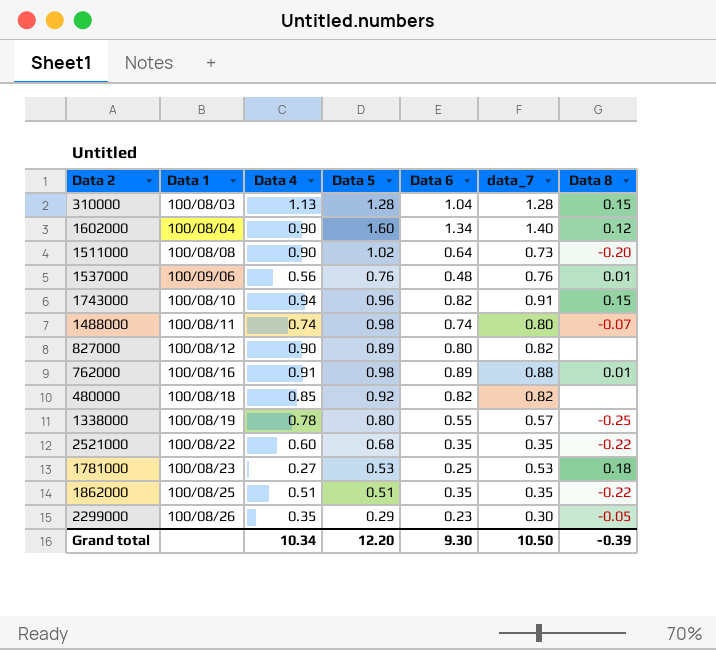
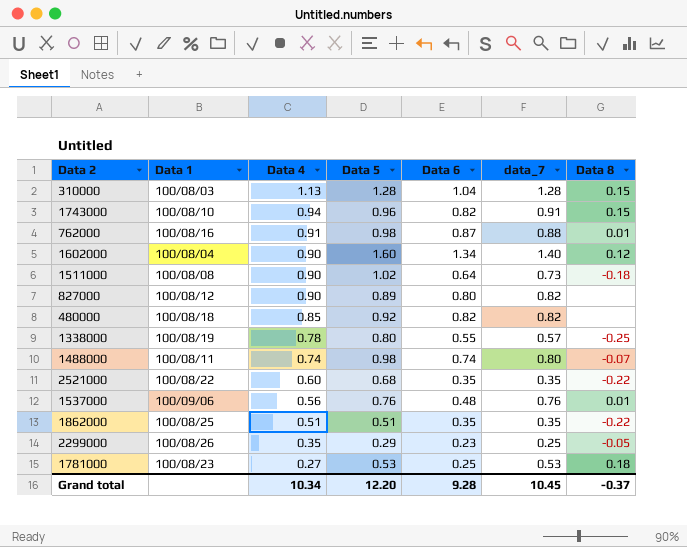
row order: none -> Data 4 descending
762000 | Data 6: 0.89 -> 0.87
1511000 | Data 8: -0.20 -> -0.18
2299000 | data_7: 0.30 -> 0.25
Grand total | Data 6: 9.30 -> 9.28
Grand total | data_7: 10.50 -> 10.45
Grand total | Data 8: -0.39 -> -0.37

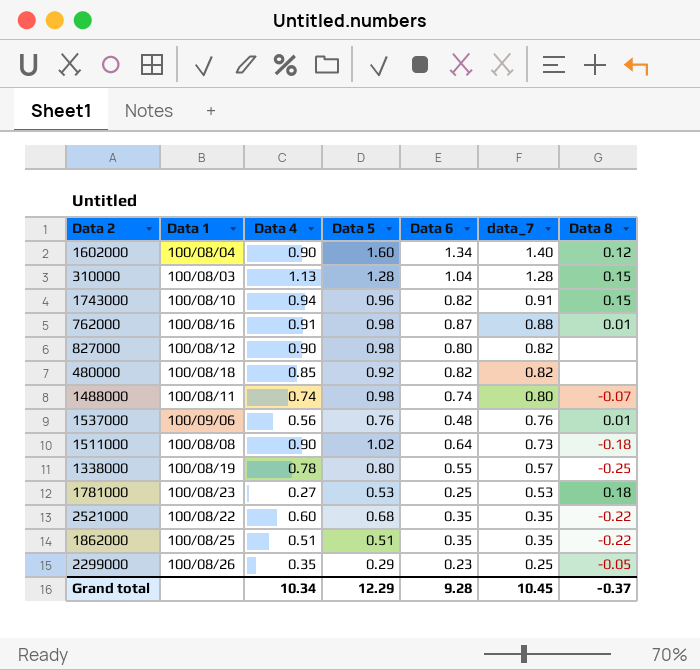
row order: Data 4 descending -> data_7 descending
827000 | Data 5: 0.89 -> 0.98
Grand total | Data 5: 12.20 -> 12.29

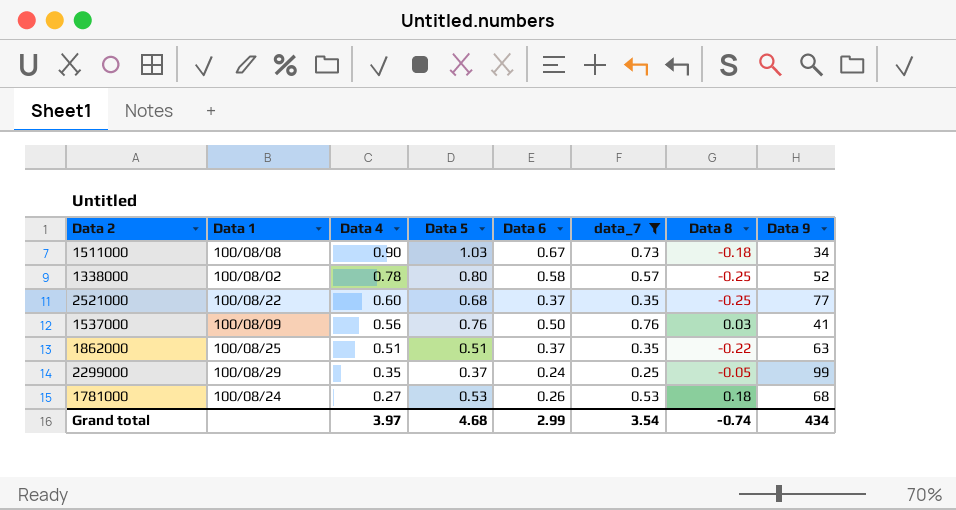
filter: none -> data_7 <= 0.76
row order: data_7 descending -> Data 4 descending
column Data 9 | position: none -> 8
1511000 | Data 5: 1.02 -> 1.03
1511000 | Data 6: 0.64 -> 0.67
1338000 | Data 1: 100/08/19 -> 100/08/02
1338000 | Data 6: 0.55 -> 0.58
2521000 | Data 6: 0.35 -> 0.37
2521000 | Data 8: -0.22 -> -0.25
1537000 | Data 1: 100/09/06 -> 100/08/09
1537000 | Data 6: 0.48 -> 0.50
1537000 | Data 8: 0.01 -> 0.03
1862000 | Data 6: 0.35 -> 0.37
2299000 | Data 1: 100/08/26 -> 100/08/29
2299000 | Data 5: 0.29 -> 0.37
2299000 | Data 6: 0.23 -> 0.24
1781000 | Data 1: 100/08/23 -> 100/08/24
1781000 | Data 6: 0.25 -> 0.26
Grand total | Data 4: 10.34 -> 3.97
Grand total | Data 5: 12.29 -> 4.68
Grand total | Data 6: 9.28 -> 2.99
Grand total | data_7: 10.45 -> 3.54
Grand total | Data 8: -0.37 -> -0.74

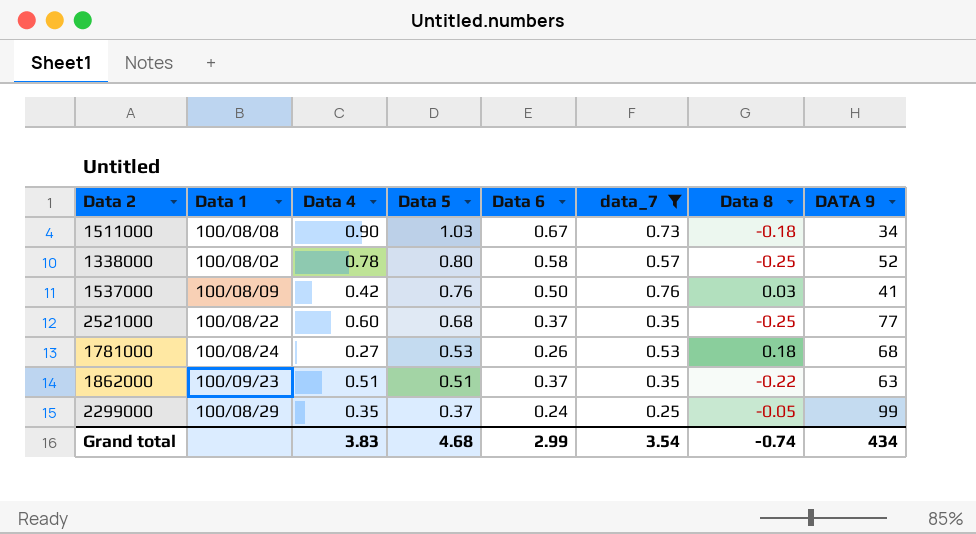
row order: Data 4 descending -> Data 5 descending
column name: Data 9 -> DATA 9
1537000 | Data 4: 0.56 -> 0.42
1862000 | Data 1: 100/08/25 -> 100/09/23
Grand total | Data 4: 3.97 -> 3.83

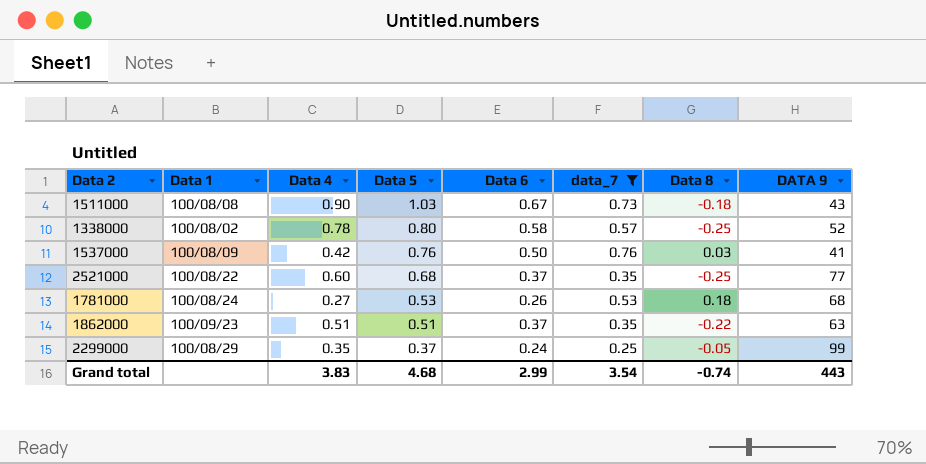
1511000 | DATA 9: 34 -> 43
Grand total | DATA 9: 434 -> 443

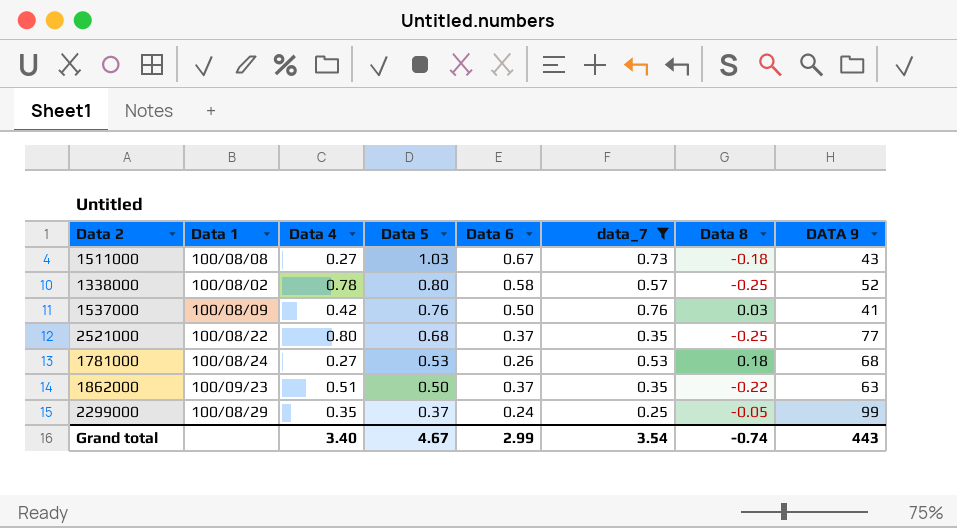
1511000 | Data 4: 0.90 -> 0.27
2521000 | Data 4: 0.60 -> 0.80
1862000 | Data 5: 0.51 -> 0.50
Grand total | Data 4: 3.83 -> 3.40
Grand total | Data 5: 4.68 -> 4.67

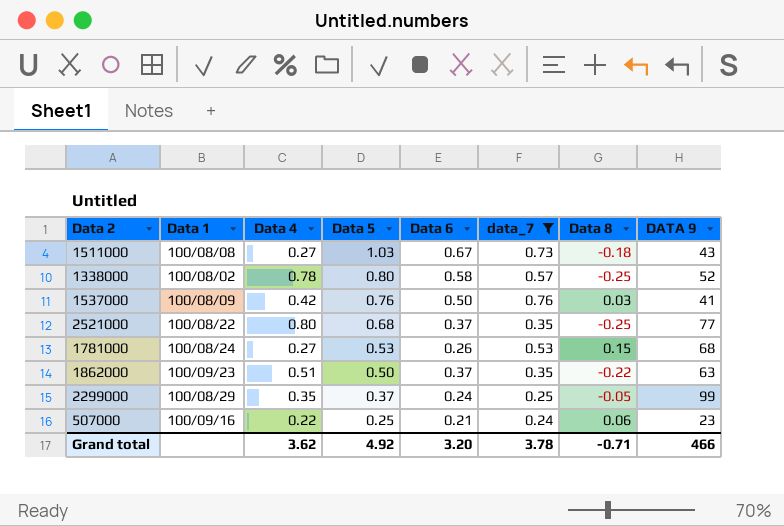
1781000 | Data 8: 0.18 -> 0.15
row 507000: none -> 100/09/16 | 0.22 | 0.25 | 0.21 | 0.24 | 0.06 | 23
Grand total | Data 4: 3.40 -> 3.62
Grand total | Data 5: 4.67 -> 4.92
Grand total | Data 6: 2.99 -> 3.20
Grand total | data_7: 3.54 -> 3.78
Grand total | Data 8: -0.74 -> -0.71
Grand total | DATA 9: 443 -> 466

